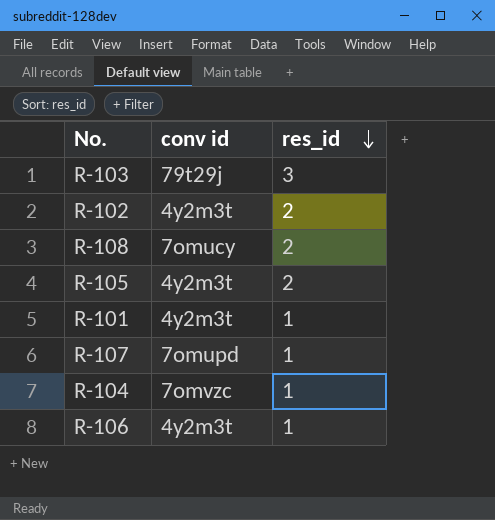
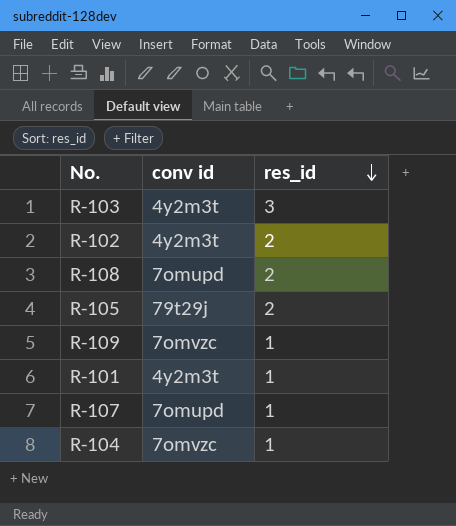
row R-106: 4y2m3t | 1 -> none
R-103 | conv id: 79t29j -> 4y2m3t
R-108 | conv id: 7omucy -> 7omupd
R-105 | conv id: 4y2m3t -> 79t29j
row R-109: none -> 7omvzc | 1

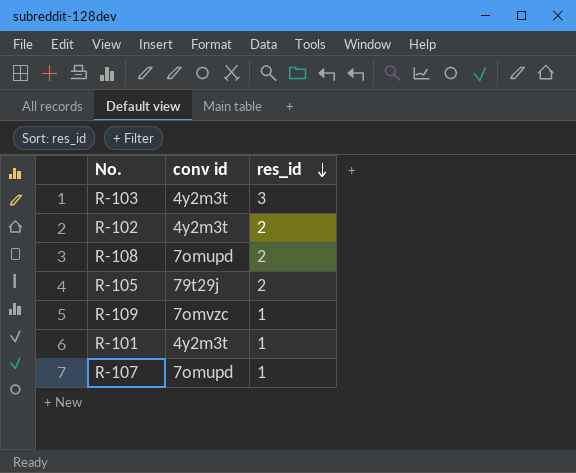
row R-104: 7omvzc | 1 -> none

